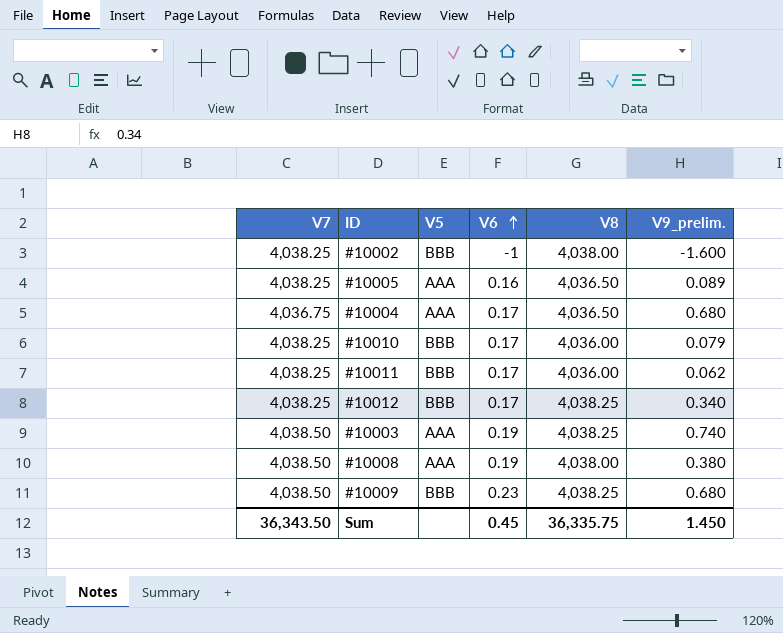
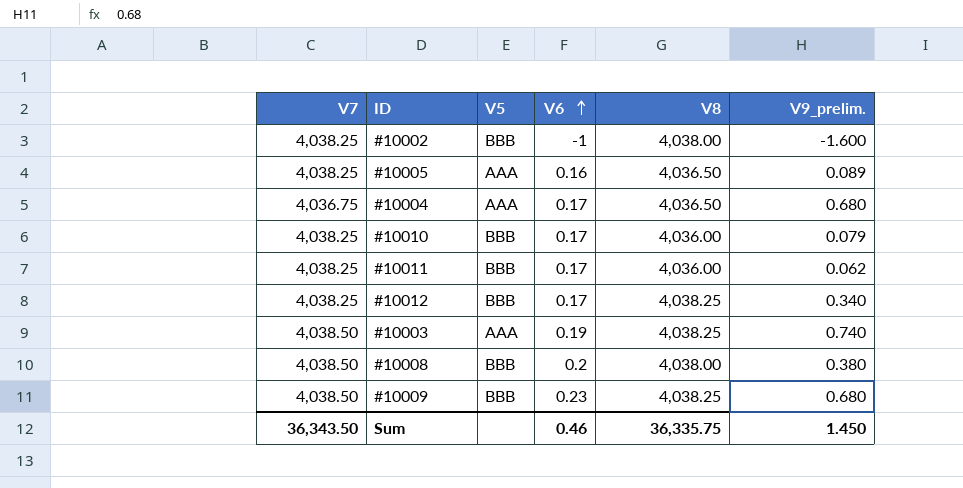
#10008 | V5: AAA -> BBB
#10008 | V6: 0.19 -> 0.2
Sum | V6: 0.45 -> 0.46

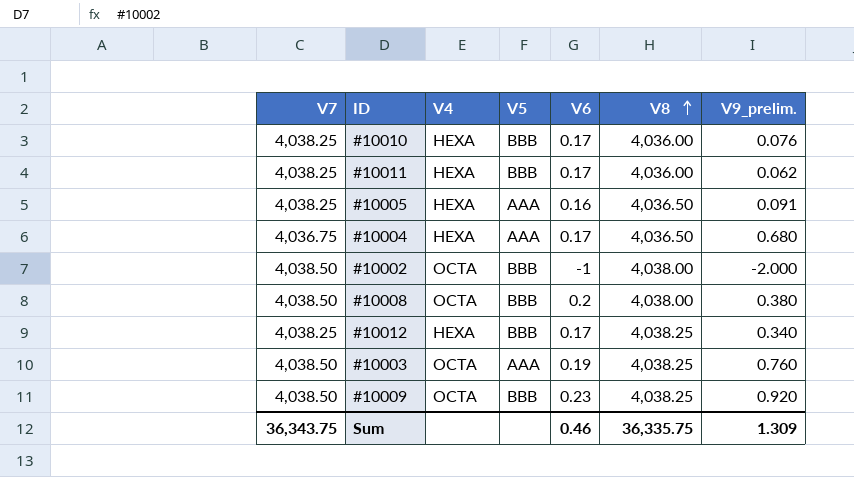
row order: V6 ascending -> V8 ascending
column V4 | position: none -> 3
#10010 | V9_prelim.: 0.079 -> 0.076
#10005 | V9_prelim.: 0.089 -> 0.091
#10002 | V7: 4,038.25 -> 4,038.50
#10002 | V9_prelim.: -1.600 -> -2.000
#10003 | V9_prelim.: 0.740 -> 0.760
#10009 | V9_prelim.: 0.680 -> 0.920
Sum | V7: 36,343.50 -> 36,343.75
Sum | V9_prelim.: 1.450 -> 1.309

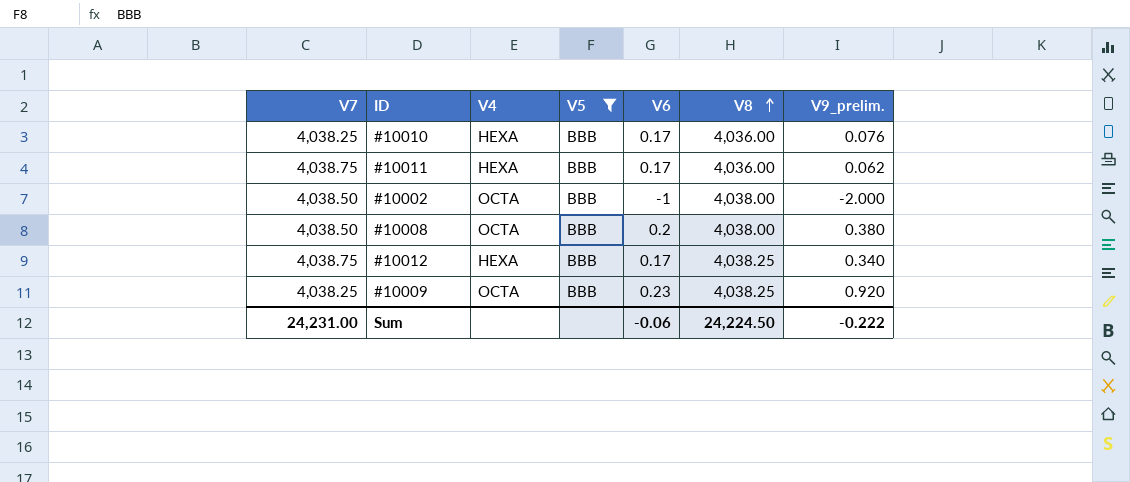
filter: none -> V5 = BBB
#10011 | V7: 4,038.25 -> 4,038.75
#10012 | V7: 4,038.25 -> 4,038.75
#10009 | V7: 4,038.50 -> 4,038.25
Sum | V7: 36,343.75 -> 24,231.00
Sum | V6: 0.46 -> -0.06
Sum | V8: 36,335.75 -> 24,224.50
Sum | V9_prelim.: 1.309 -> -0.222

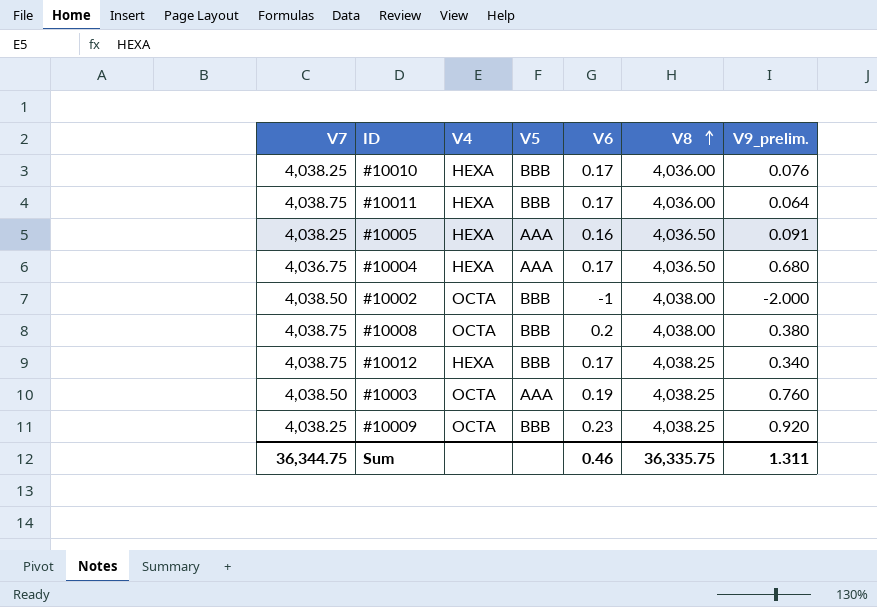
filter: V5 = BBB -> none
#10011 | V9_prelim.: 0.062 -> 0.064
#10008 | V7: 4,038.50 -> 4,038.75
Sum | V7: 24,231.00 -> 36,344.75
Sum | V6: -0.06 -> 0.46
Sum | V8: 24,224.50 -> 36,335.75
Sum | V9_prelim.: -0.222 -> 1.311

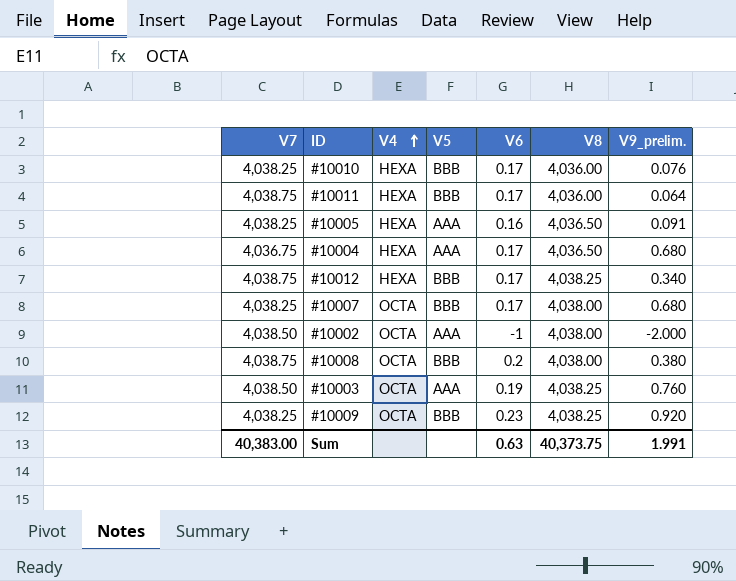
row order: V8 ascending -> V4 ascending
row #10007: none -> 4,038.25 | OCTA | BBB | 0.17 | 4,038.00 | 0.680
#10002 | V5: BBB -> AAA
Sum | V7: 36,344.75 -> 40,383.00
Sum | V6: 0.46 -> 0.63
Sum | V8: 36,335.75 -> 40,373.75
Sum | V9_prelim.: 1.311 -> 1.991

